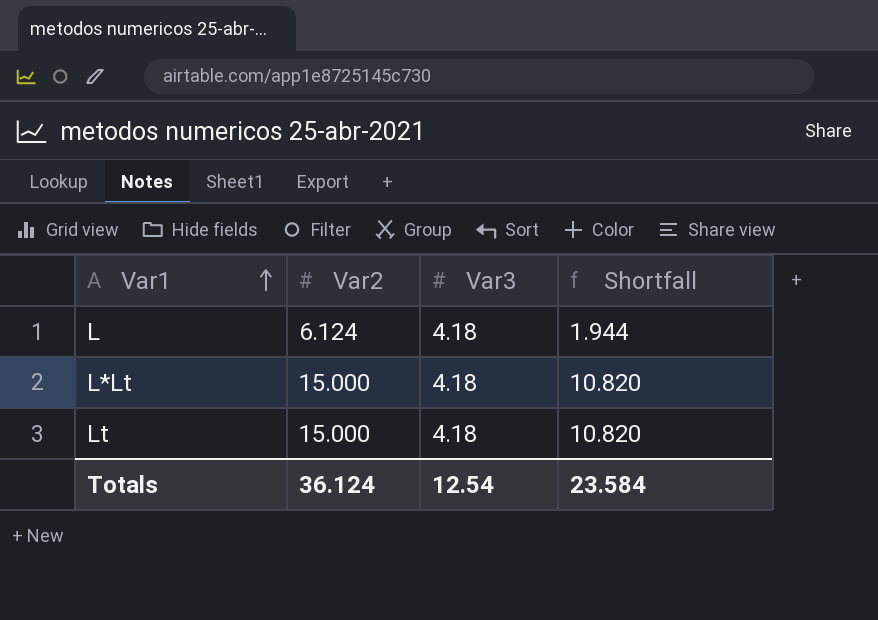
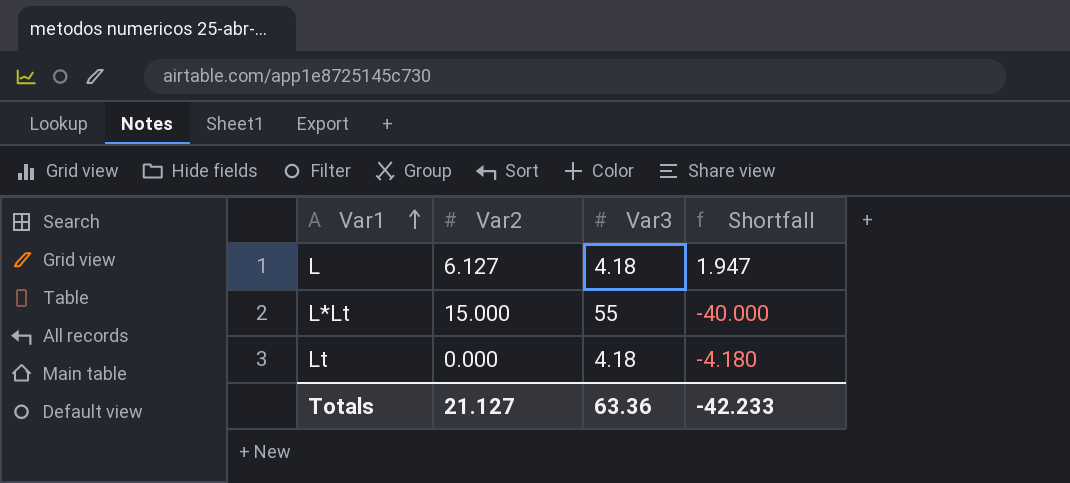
L | Var2: 6.124 -> 6.127
L | Shortfall: 1.944 -> 1.947
L*Lt | Var3: 4.18 -> 55
L*Lt | Shortfall: 10.820 -> -40.000
Lt | Var2: 15.000 -> 0.000
Lt | Shortfall: 10.820 -> -4.180
Totals | Var2: 36.124 -> 21.127
Totals | Var3: 12.54 -> 63.36
Totals | Shortfall: 23.584 -> -42.233

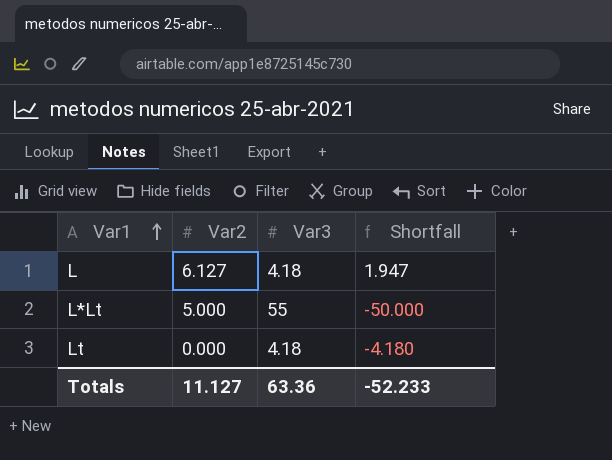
L*Lt | Var2: 15.000 -> 5.000
L*Lt | Shortfall: -40.000 -> -50.000
Totals | Var2: 21.127 -> 11.127
Totals | Shortfall: -42.233 -> -52.233

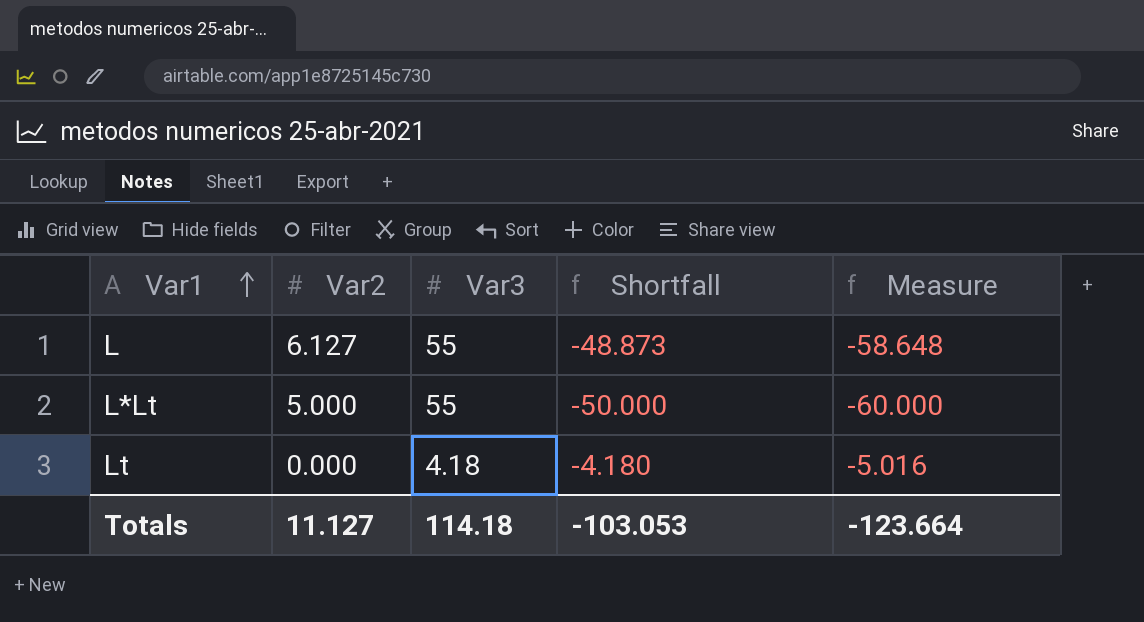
column Measure | formula: none -> [Shortfall] * 1.2
L | Var3: 4.18 -> 55
L | Shortfall: 1.947 -> -48.873
Totals | Var3: 63.36 -> 114.18
Totals | Shortfall: -52.233 -> -103.053

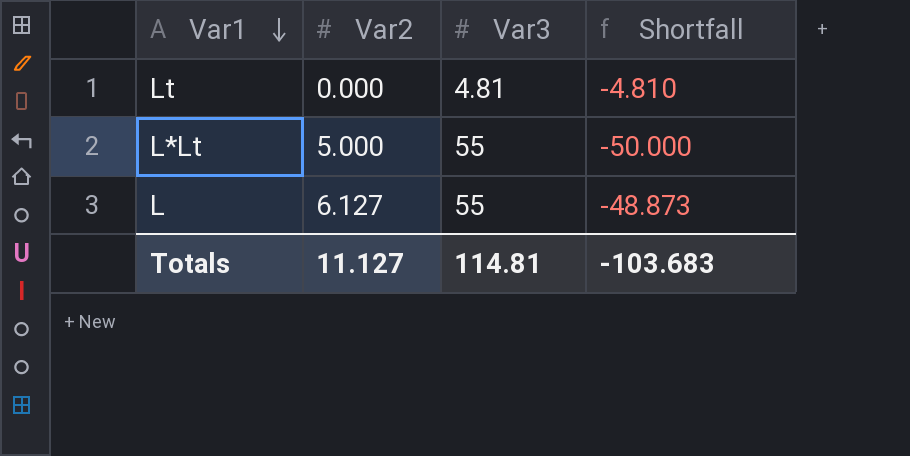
row order: Var1 ascending -> Var1 descending
column Measure | formula: [Shortfall] * 1.2 -> none
Lt | Var3: 4.18 -> 4.81
Lt | Shortfall: -4.180 -> -4.810
Totals | Var3: 114.18 -> 114.81
Totals | Shortfall: -103.053 -> -103.683

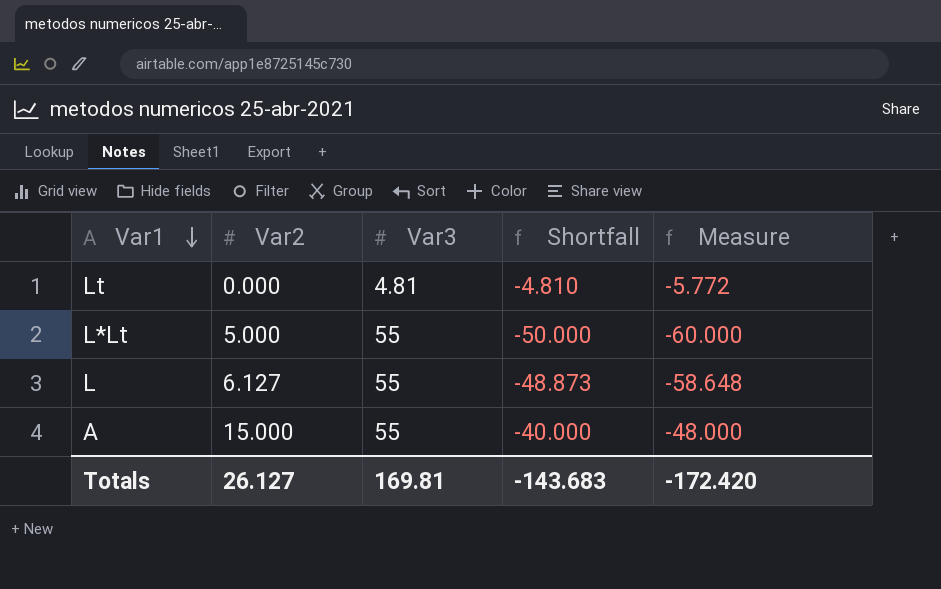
column Measure | formula: none -> [Shortfall] * 1.2
row A: none -> 15.000 | 55 | -40.000 | -48.000
Totals | Var2: 11.127 -> 26.127
Totals | Var3: 114.81 -> 169.81
Totals | Shortfall: -103.683 -> -143.683

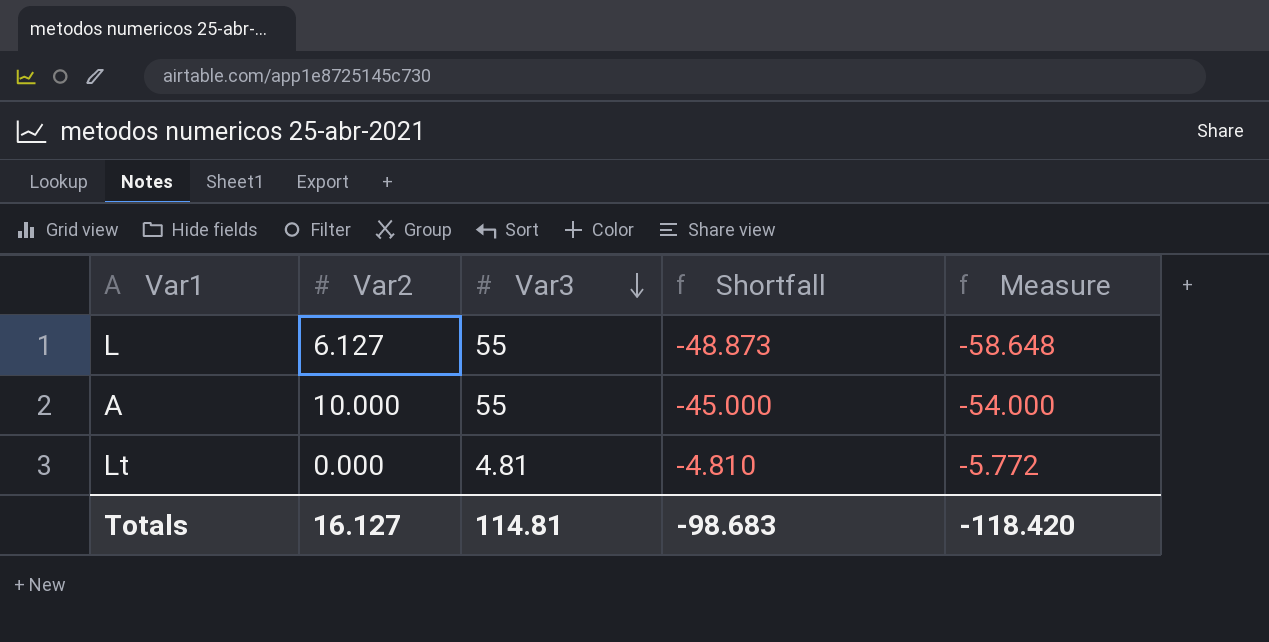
row order: Var1 descending -> Var3 descending
row L*Lt: 5.000 | 55 | -50.000 | -60.000 -> none
A | Var2: 15.000 -> 10.000
A | Shortfall: -40.000 -> -45.000
A | Measure: -48.000 -> -54.000
Totals | Var2: 26.127 -> 16.127
Totals | Var3: 169.81 -> 114.81
Totals | Shortfall: -143.683 -> -98.683
Totals | Measure: -172.420 -> -118.420

